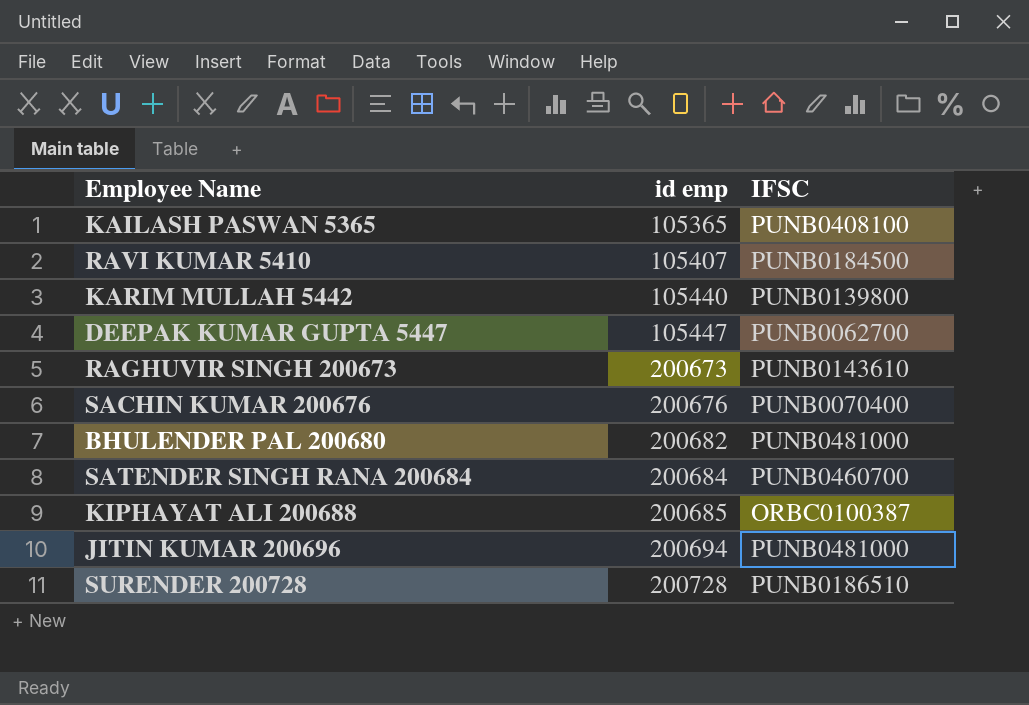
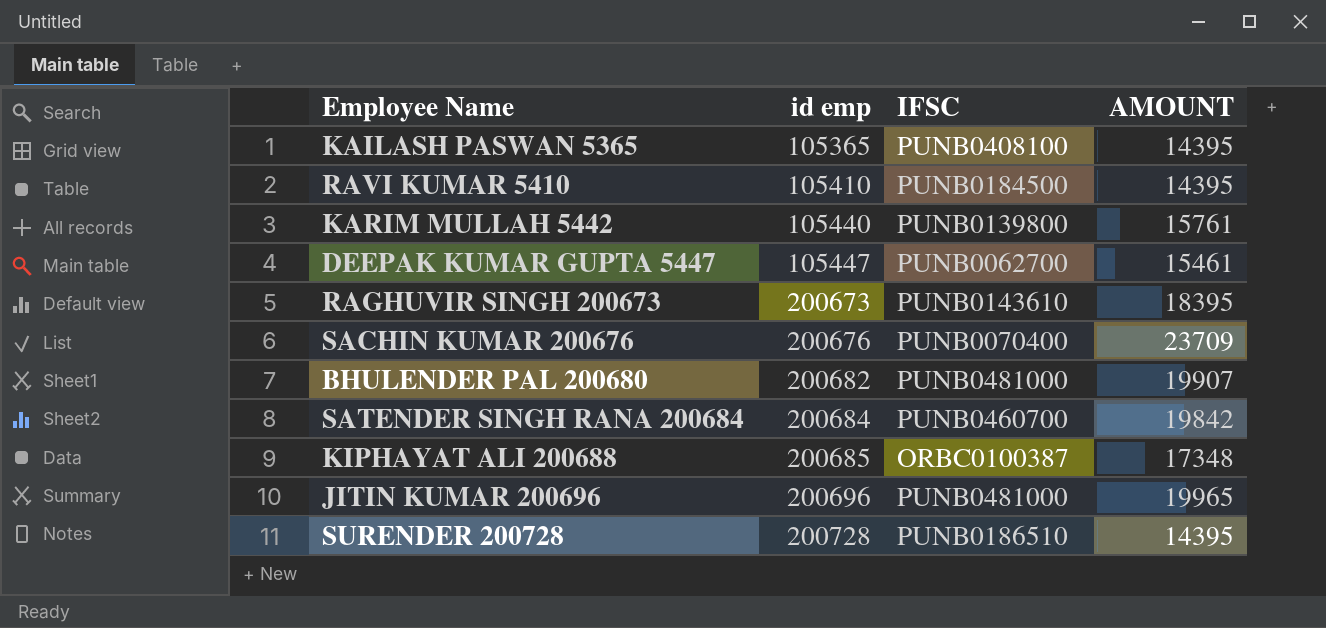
column AMOUNT | position: none -> 4
RAVI KUMAR 5410 | id emp: 105407 -> 105410
JITIN KUMAR 200696 | id emp: 200694 -> 200696

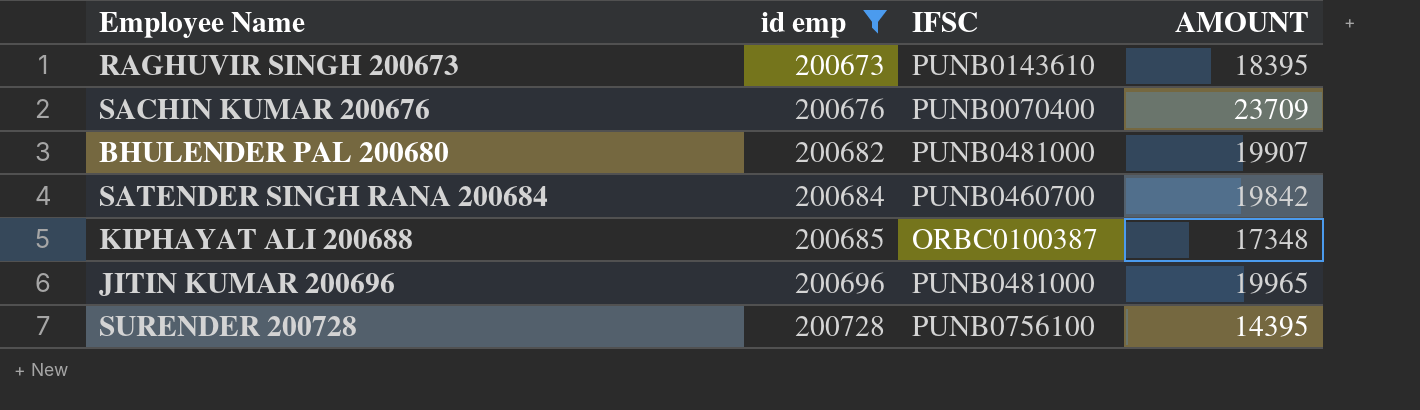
filter: none -> id emp >= 200673
SURENDER 200728 | IFSC: PUNB0186510 -> PUNB0756100

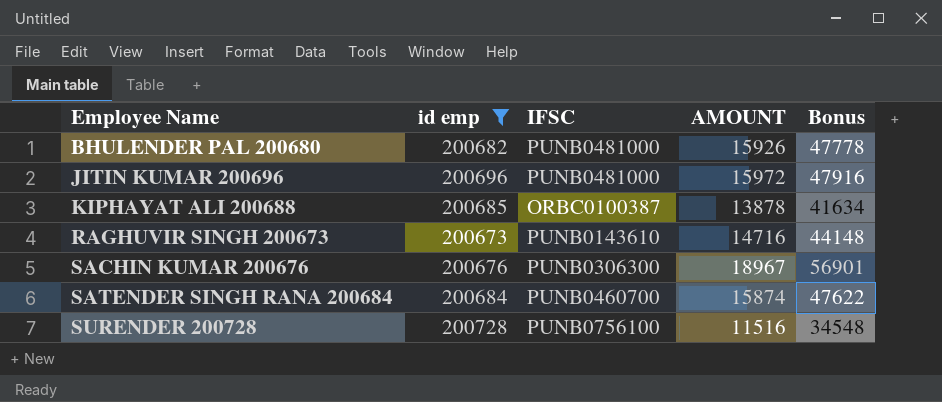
row order: id emp ascending -> Employee Name ascending
column Bonus | formula: none -> [AMOUNT] * 3
BHULENDER PAL 200680 | AMOUNT: 19907 -> 15926
JITIN KUMAR 200696 | AMOUNT: 19965 -> 15972
KIPHAYAT ALI 200688 | AMOUNT: 17348 -> 13878
RAGHUVIR SINGH 200673 | AMOUNT: 18395 -> 14716
SACHIN KUMAR 200676 | IFSC: PUNB0070400 -> PUNB0306300
SACHIN KUMAR 200676 | AMOUNT: 23709 -> 18967
SATENDER SINGH RANA 200684 | AMOUNT: 19842 -> 15874
SURENDER 200728 | AMOUNT: 14395 -> 11516

